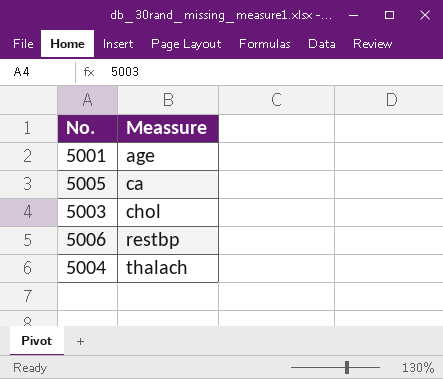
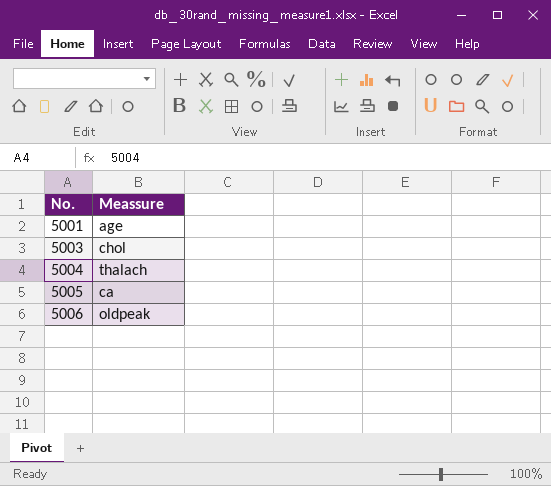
row order: Meassure ascending -> No. ascending
5006 | Meassure: restbp -> oldpeak

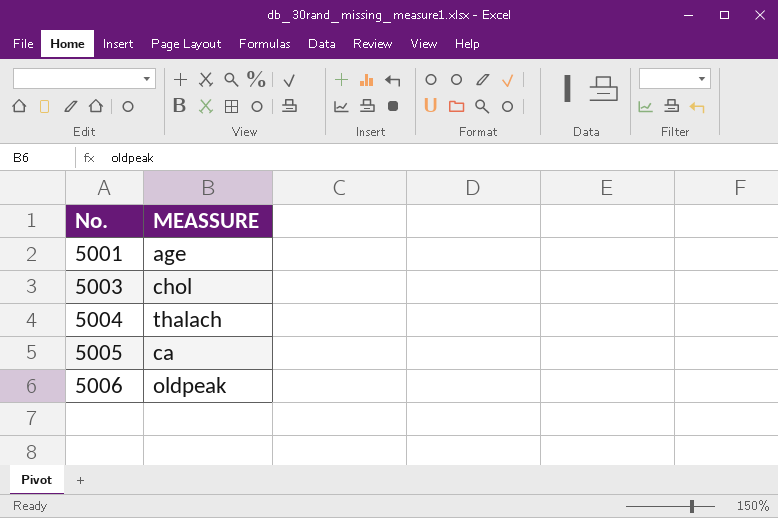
column name: Meassure -> MEASSURE

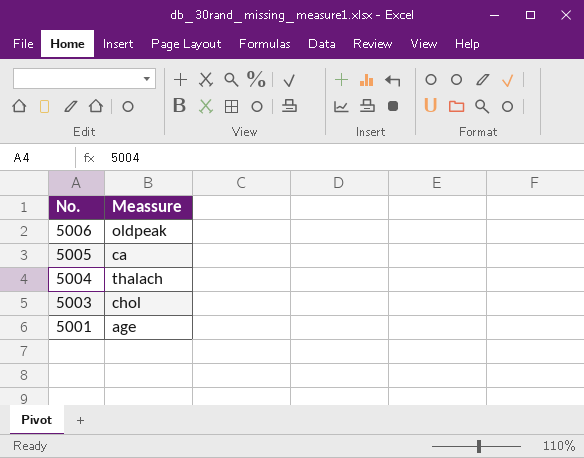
row order: No. ascending -> No. descending
column name: MEASSURE -> Meassure

